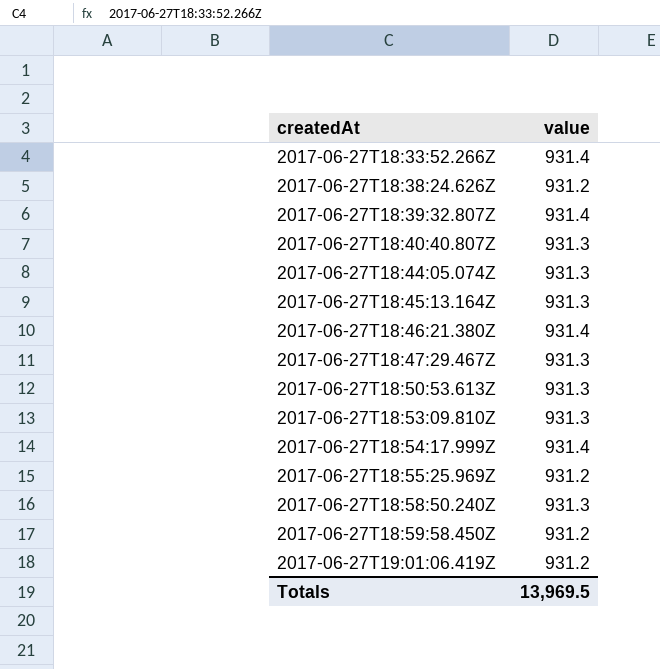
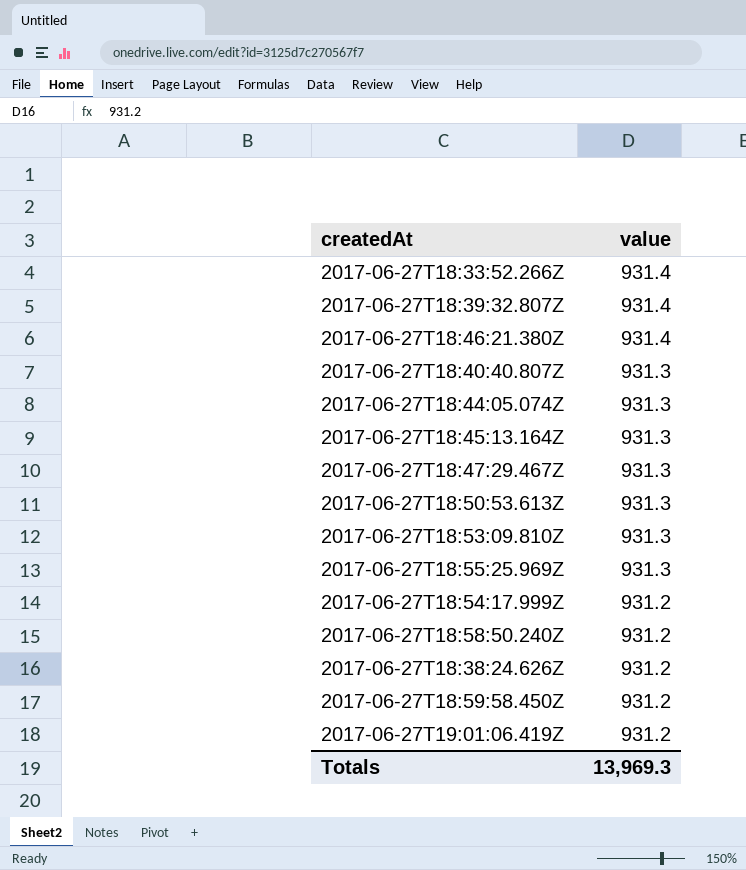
row order: createdAt ascending -> value descending
2017-06-27T18:55:25.969Z | value: 931.2 -> 931.3
2017-06-27T18:54:17.999Z | value: 931.4 -> 931.2
2017-06-27T18:58:50.240Z | value: 931.3 -> 931.2
Totals | value: 13,969.5 -> 13,969.3

